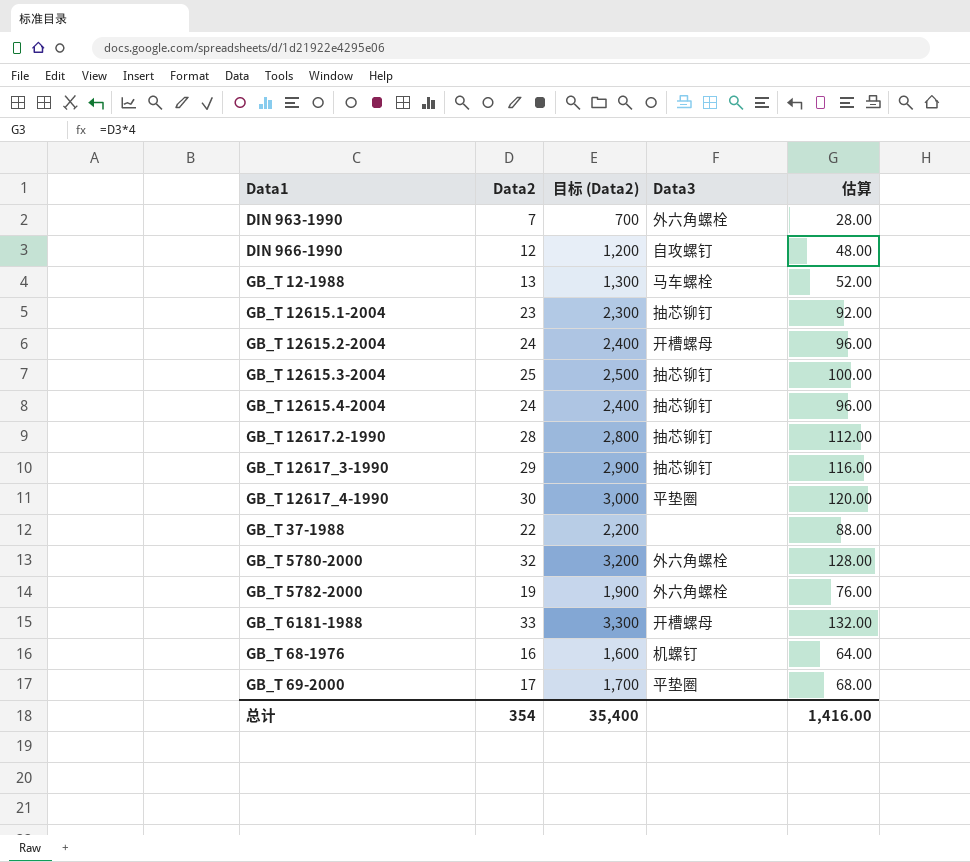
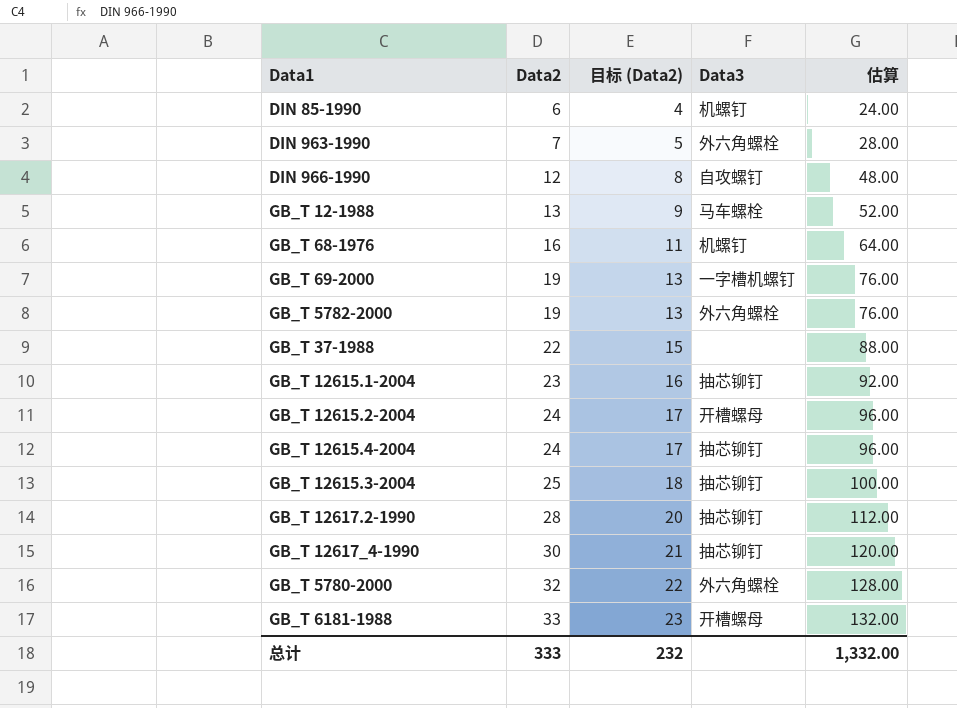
row order: none -> Data2 ascending
column 目标 (Data2) | formula: [Data2] * 100 -> [Data2] * 0.7
row GB_T 12617_3-1990: 29 | 2,900 | 抽芯铆钉 | 116.00 -> none
row DIN 85-1990: none -> 6 | 4 | 机螺钉 | 24.00
GB_T 69-2000 | Data2: 17 -> 19
GB_T 69-2000 | Data3: 平垫圈 -> 一字槽机螺钉
GB_T 69-2000 | 估算: 68.00 -> 76.00
GB_T 12617_4-1990 | Data3: 平垫圈 -> 抽芯铆钉
总计 | Data2: 354 -> 333
总计 | 目标 (Data2): 35,400 -> 232
总计 | 估算: 1,416.00 -> 1,332.00

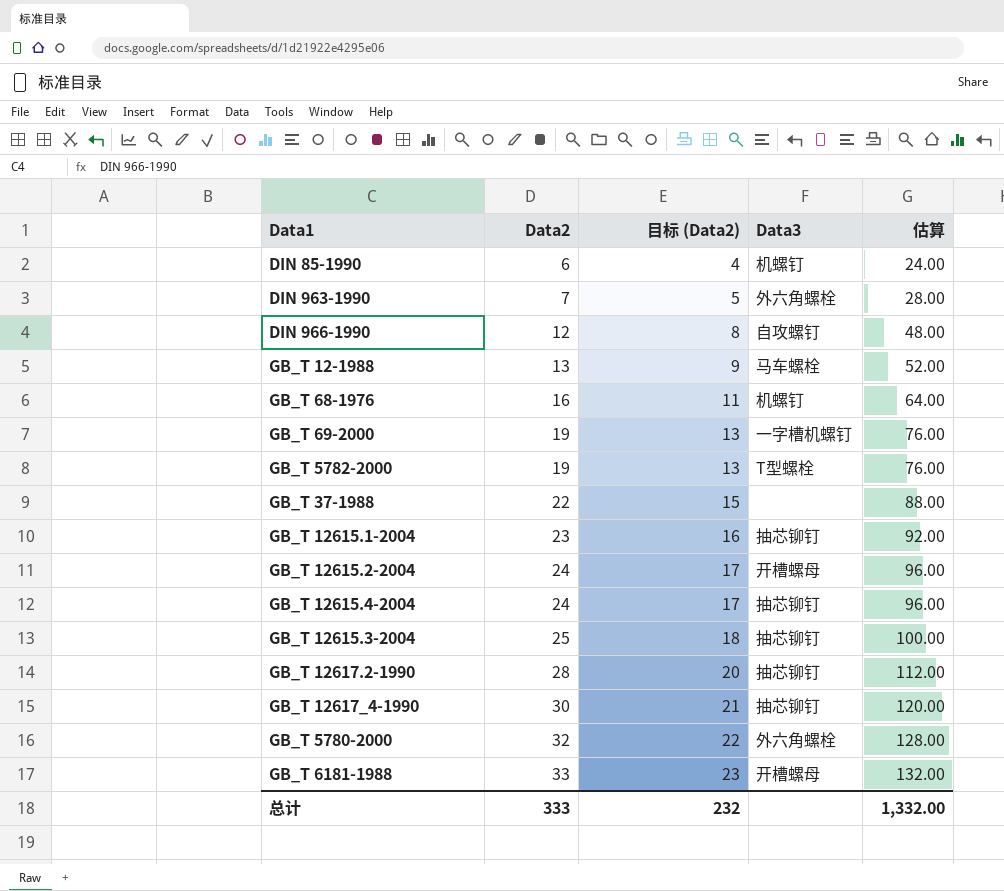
GB_T 5782-2000 | Data3: 外六角螺栓 -> T型螺栓

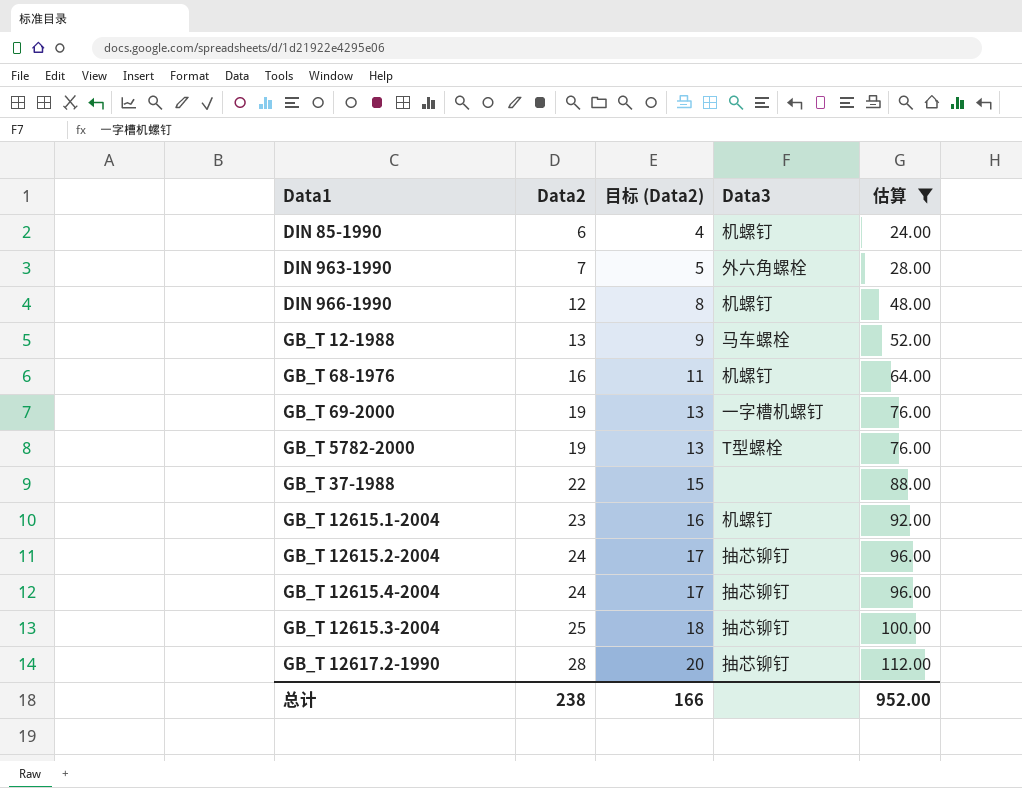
filter: none -> 估算 <= 112.00
DIN 966-1990 | Data3: 自攻螺钉 -> 机螺钉
GB_T 12615.1-2004 | Data3: 抽芯铆钉 -> 机螺钉
GB_T 12615.2-2004 | Data3: 开槽螺母 -> 抽芯铆钉
总计 | Data2: 333 -> 238
总计 | 目标 (Data2): 232 -> 166
总计 | 估算: 1,332.00 -> 952.00

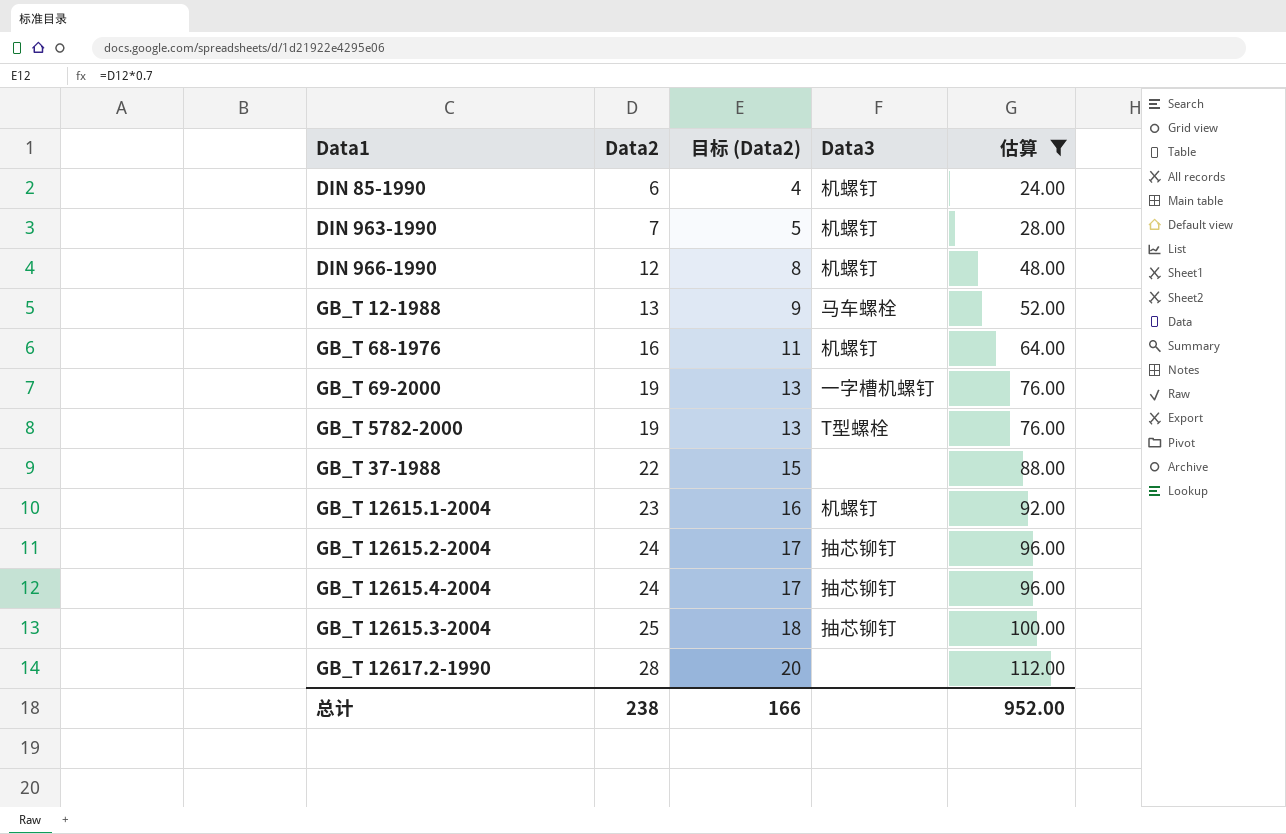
DIN 963-1990 | Data3: 外六角螺栓 -> 机螺钉
GB_T 12617.2-1990 | Data3: 抽芯铆钉 -> none

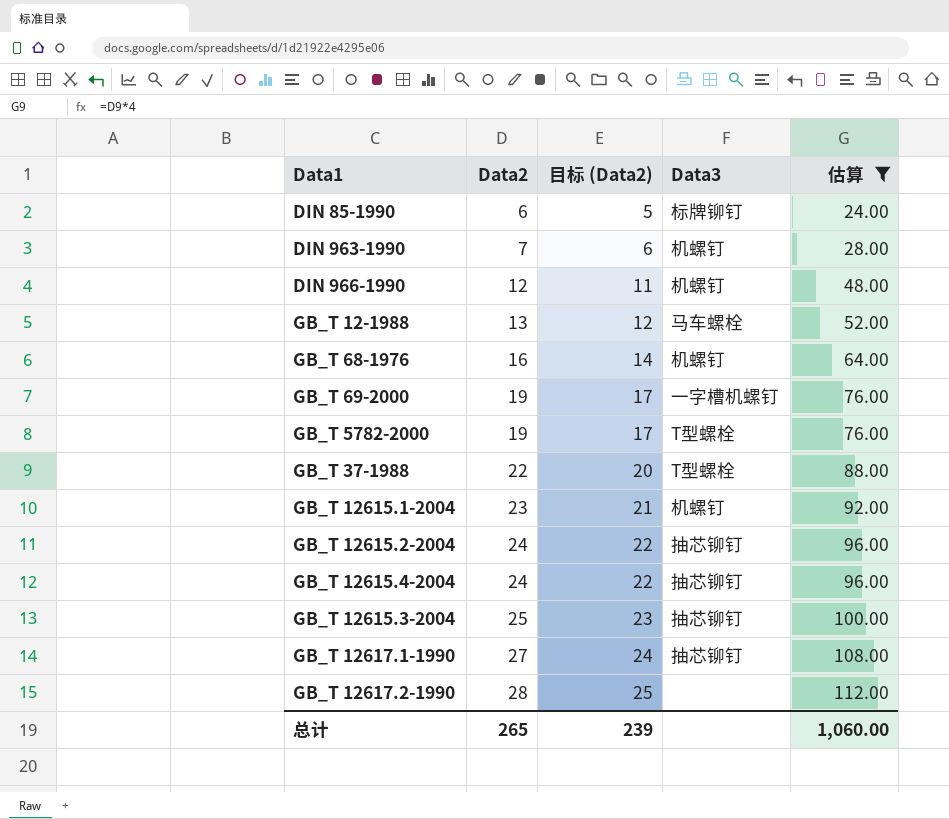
column 目标 (Data2) | formula: [Data2] * 0.7 -> [Data2] * 0.9
DIN 85-1990 | Data3: 机螺钉 -> 标牌铆钉
GB_T 37-1988 | Data3: none -> T型螺栓
row GB_T 12617.1-1990: none -> 27 | 24 | 抽芯铆钉 | 108.00
总计 | Data2: 238 -> 265
总计 | 目标 (Data2): 166 -> 239
总计 | 估算: 952.00 -> 1,060.00

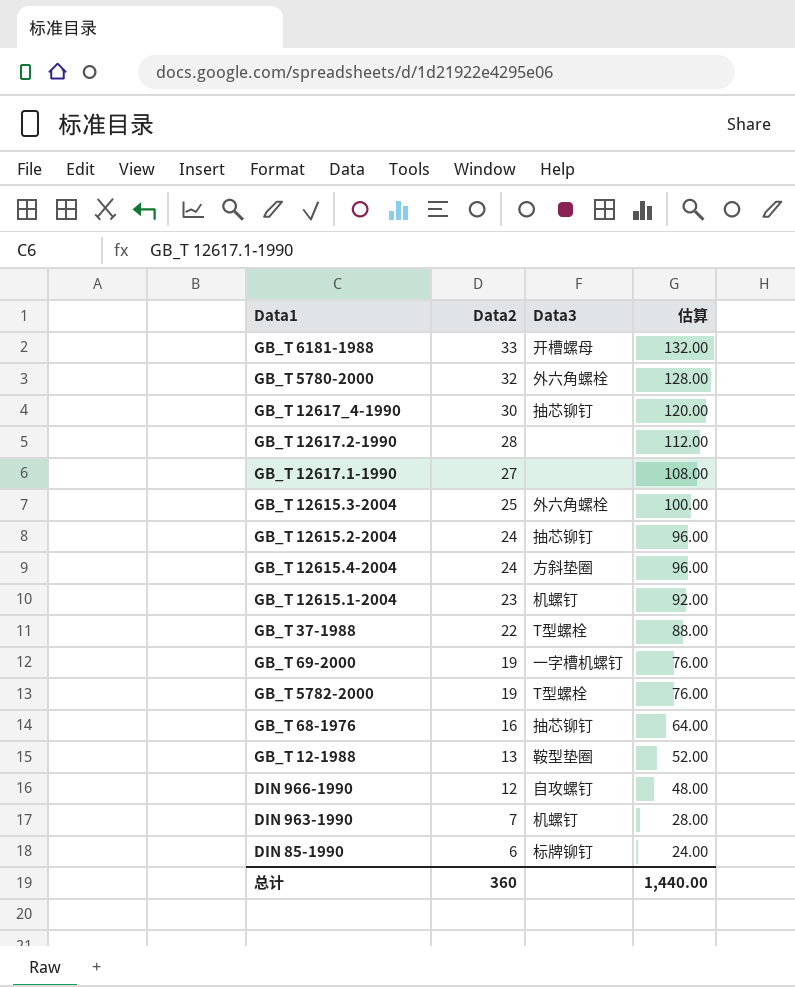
filter: 估算 <= 112.00 -> none
row order: Data2 ascending -> Data2 descending
column 目标 (Data2) | formula: [Data2] * 0.9 -> none
GB_T 12617.1-1990 | Data3: 抽芯铆钉 -> none
GB_T 12615.3-2004 | Data3: 抽芯铆钉 -> 外六角螺栓
GB_T 12615.4-2004 | Data3: 抽芯铆钉 -> 方斜垫圈
GB_T 68-1976 | Data3: 机螺钉 -> 抽芯铆钉
GB_T 12-1988 | Data3: 马车螺栓 -> 鞍型垫圈
DIN 966-1990 | Data3: 机螺钉 -> 自攻螺钉
总计 | Data2: 265 -> 360
总计 | 估算: 1,060.00 -> 1,440.00

